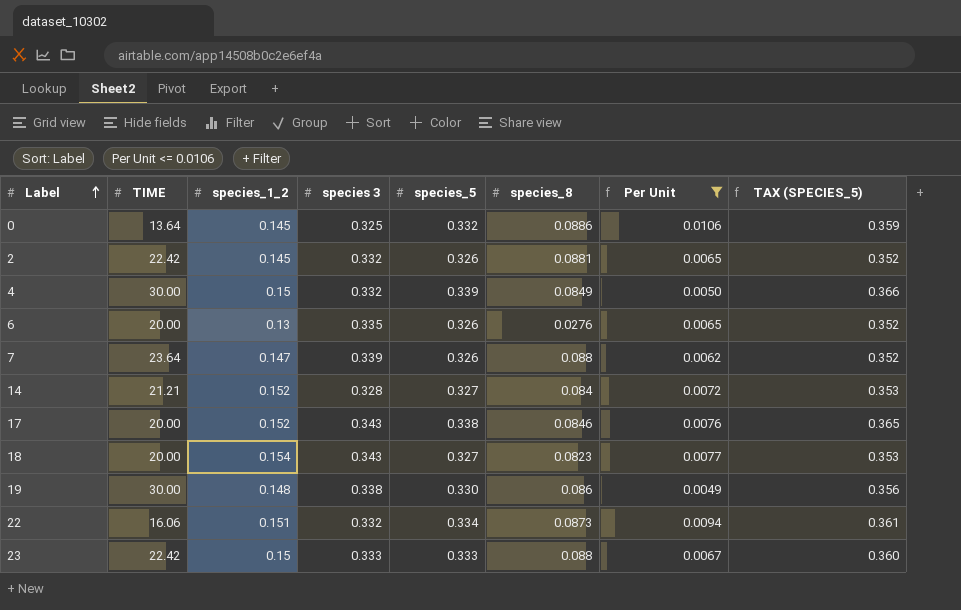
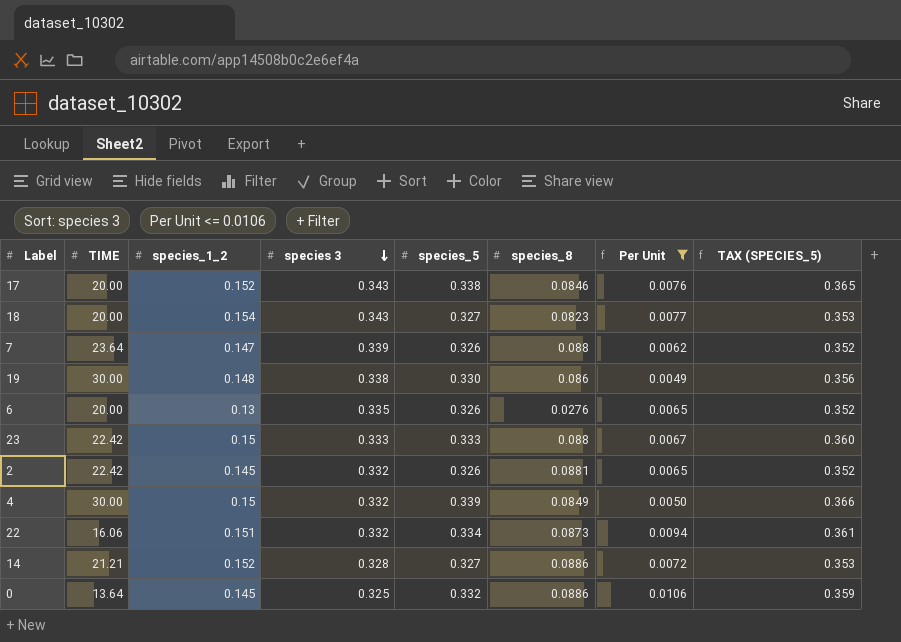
row order: Label ascending -> species 3 descending
14 | species_8: 0.084 -> 0.0886

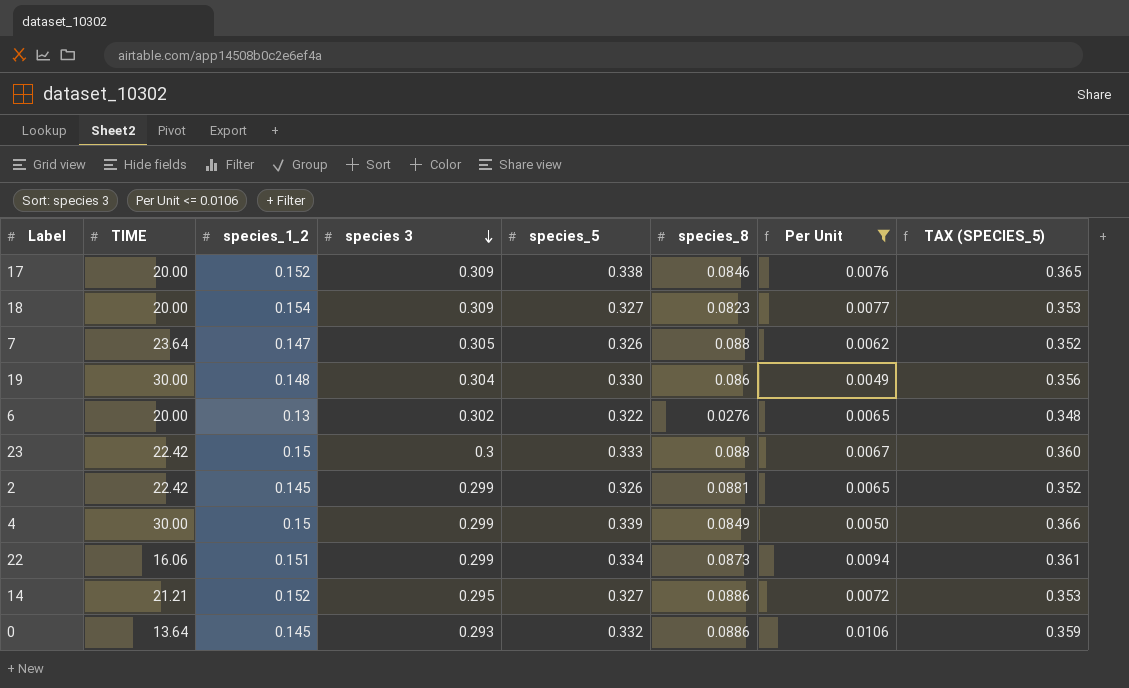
17 | species 3: 0.343 -> 0.309
18 | species 3: 0.343 -> 0.309
7 | species 3: 0.339 -> 0.305
19 | species 3: 0.338 -> 0.304
6 | species 3: 0.335 -> 0.302
6 | species_5: 0.326 -> 0.322
6 | TAX (SPECIES_5): 0.352 -> 0.348
23 | species 3: 0.333 -> 0.3
2 | species 3: 0.332 -> 0.299
4 | species 3: 0.332 -> 0.299
22 | species 3: 0.332 -> 0.299
14 | species 3: 0.328 -> 0.295
0 | species 3: 0.325 -> 0.293

